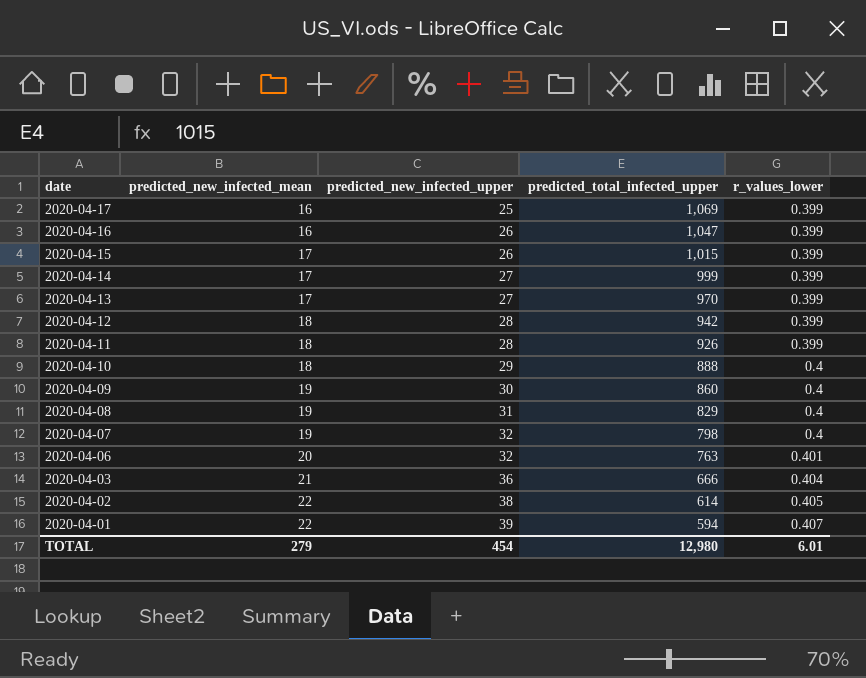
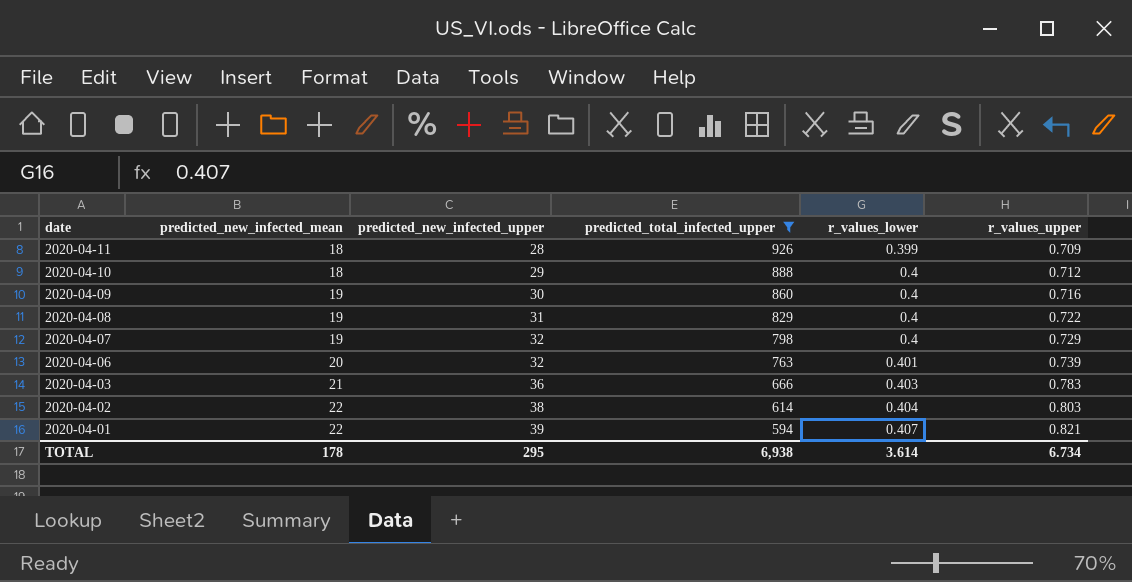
filter: none -> predicted_total_infected_upper <= 926
column r_values_upper | position: none -> 6
2020-04-03 | r_values_lower: 0.404 -> 0.403
2020-04-02 | r_values_lower: 0.405 -> 0.404
TOTAL | predicted_new_infected_mean: 279 -> 178
TOTAL | predicted_new_infected_upper: 454 -> 295
TOTAL | predicted_total_infected_upper: 12,980 -> 6,938
TOTAL | r_values_lower: 6.01 -> 3.614

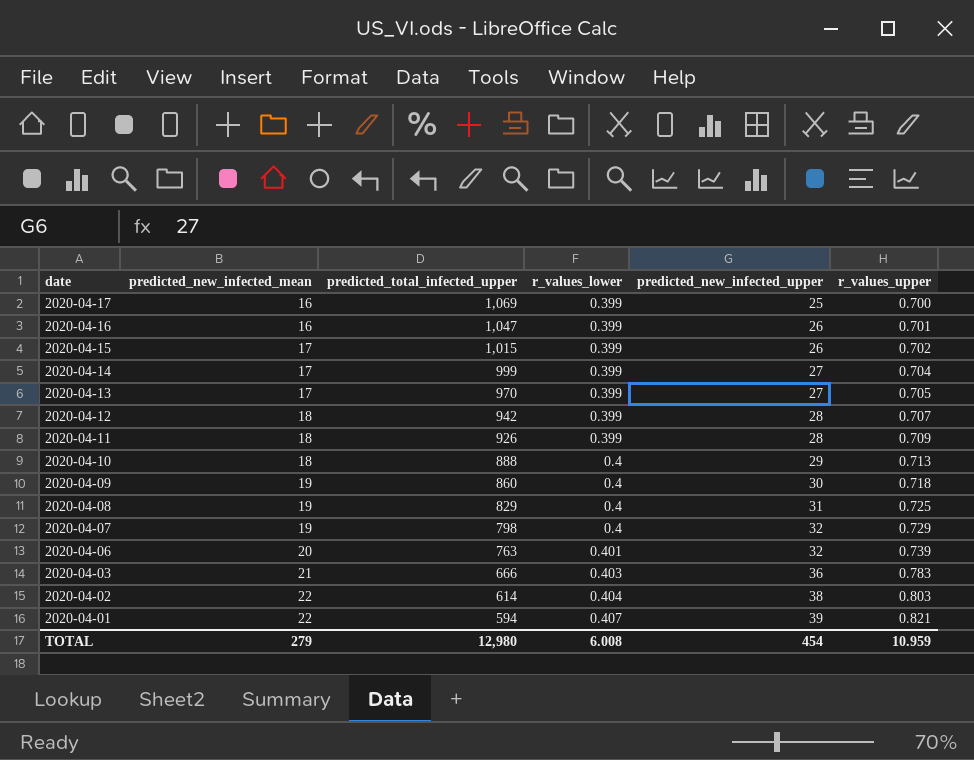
filter: predicted_total_infected_upper <= 926 -> none
column predicted_new_infected_upper | position: 3 -> 5
2020-04-10 | r_values_upper: 0.712 -> 0.713
2020-04-09 | r_values_upper: 0.716 -> 0.718
2020-04-08 | r_values_upper: 0.722 -> 0.725
TOTAL | predicted_new_infected_mean: 178 -> 279
TOTAL | predicted_total_infected_upper: 6,938 -> 12,980
TOTAL | r_values_lower: 3.614 -> 6.008
TOTAL | predicted_new_infected_upper: 295 -> 454
TOTAL | r_values_upper: 6.734 -> 10.959

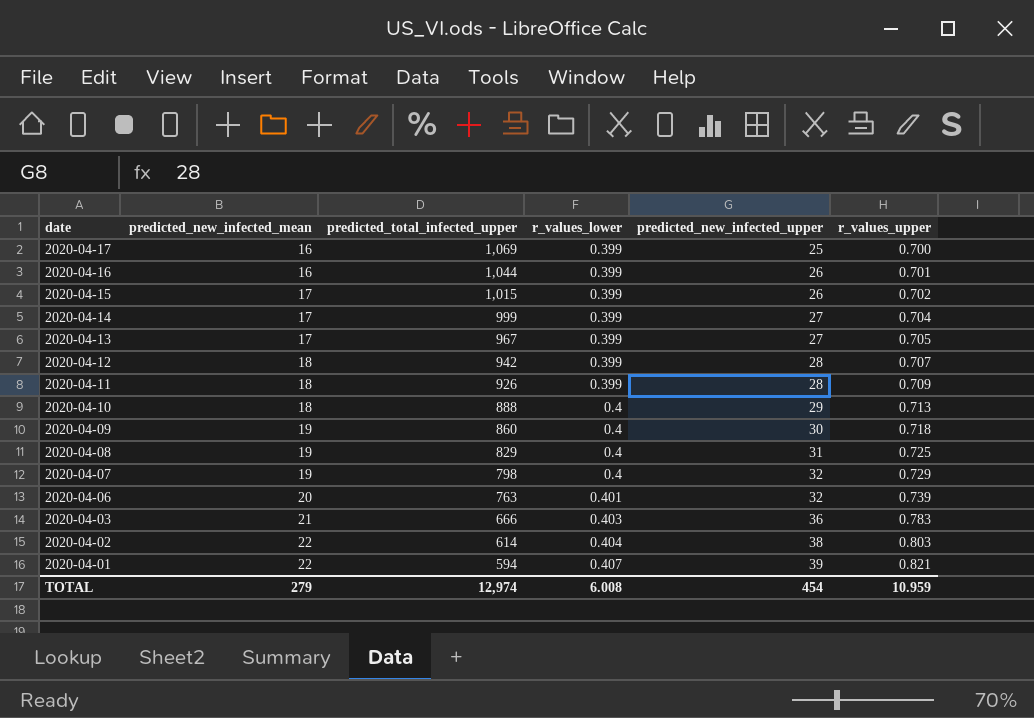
2020-04-16 | predicted_total_infected_upper: 1,047 -> 1,044
2020-04-13 | predicted_total_infected_upper: 970 -> 967
TOTAL | predicted_total_infected_upper: 12,980 -> 12,974

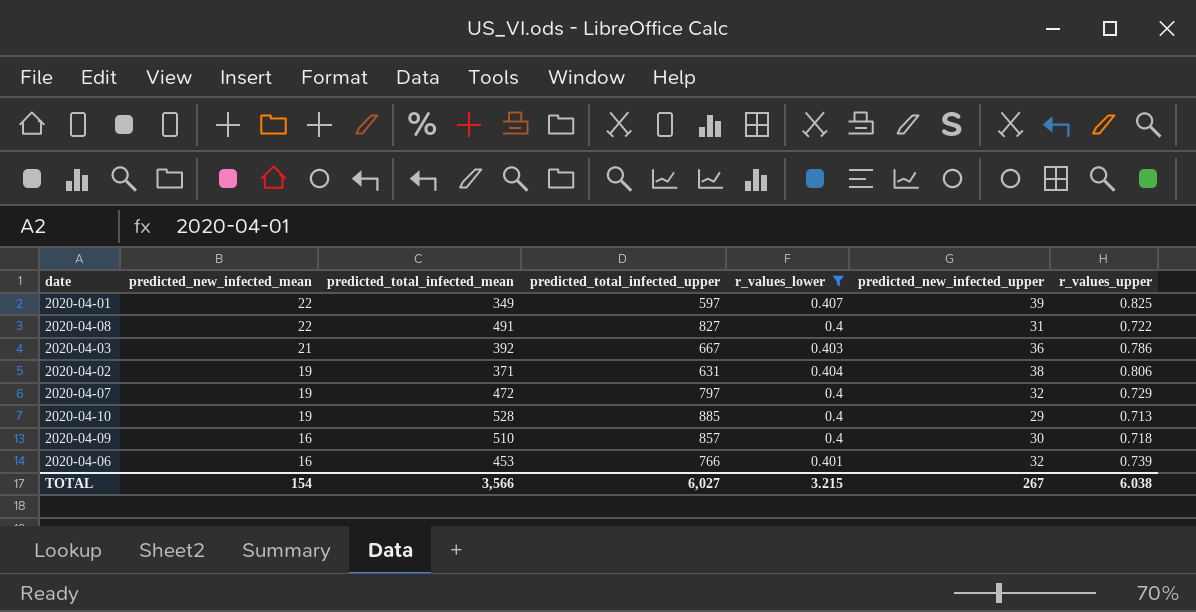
filter: none -> r_values_lower != 0.399
row order: date descending -> predicted_new_infected_mean descending
column predicted_total_infected_mean | position: none -> 3
2020-04-01 | predicted_total_infected_upper: 594 -> 597
2020-04-01 | r_values_upper: 0.821 -> 0.825
2020-04-08 | predicted_new_infected_mean: 19 -> 22
2020-04-08 | predicted_total_infected_upper: 829 -> 827
2020-04-08 | r_values_upper: 0.725 -> 0.722
2020-04-03 | predicted_total_infected_upper: 666 -> 667
2020-04-03 | r_values_upper: 0.783 -> 0.786
2020-04-02 | predicted_new_infected_mean: 22 -> 19
2020-04-02 | predicted_total_infected_upper: 614 -> 631
2020-04-02 | r_values_upper: 0.803 -> 0.806
2020-04-07 | predicted_total_infected_upper: 798 -> 797
2020-04-10 | predicted_new_infected_mean: 18 -> 19
2020-04-10 | predicted_total_infected_upper: 888 -> 885
2020-04-09 | predicted_new_infected_mean: 19 -> 16
2020-04-09 | predicted_total_infected_upper: 860 -> 857
2020-04-06 | predicted_new_infected_mean: 20 -> 16
2020-04-06 | predicted_total_infected_upper: 763 -> 766
TOTAL | predicted_new_infected_mean: 279 -> 154
TOTAL | predicted_total_infected_upper: 12,974 -> 6,027
TOTAL | r_values_lower: 6.008 -> 3.215
TOTAL | predicted_new_infected_upper: 454 -> 267
TOTAL | r_values_upper: 10.959 -> 6.038

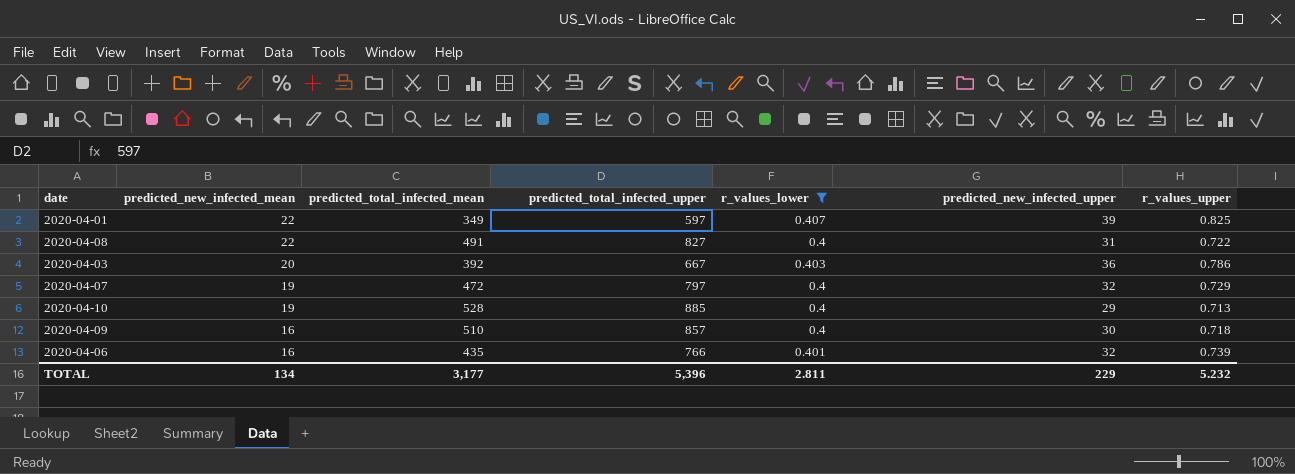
row 2020-04-02: 19 | 371 | 631 | 0.404 | 38 | 0.806 -> none
2020-04-03 | predicted_new_infected_mean: 21 -> 20
2020-04-06 | predicted_total_infected_mean: 453 -> 435
TOTAL | predicted_new_infected_mean: 154 -> 134
TOTAL | predicted_total_infected_mean: 3,566 -> 3,177
TOTAL | predicted_total_infected_upper: 6,027 -> 5,396
TOTAL | r_values_lower: 3.215 -> 2.811
TOTAL | predicted_new_infected_upper: 267 -> 229
TOTAL | r_values_upper: 6.038 -> 5.232

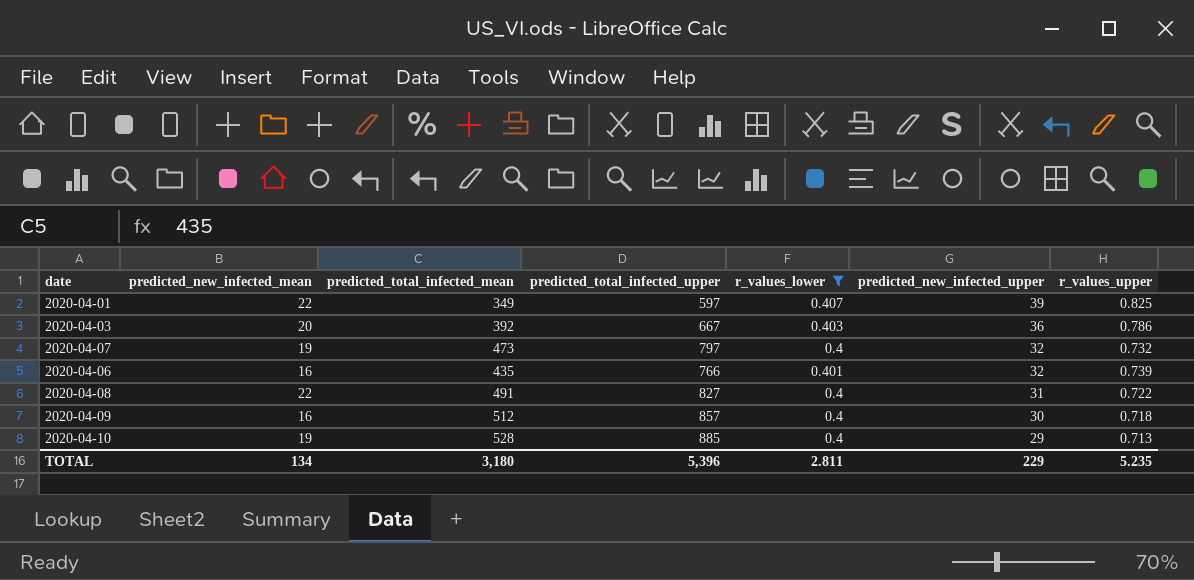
row order: predicted_new_infected_mean descending -> predicted_new_infected_upper descending
2020-04-07 | predicted_total_infected_mean: 472 -> 473
2020-04-07 | r_values_upper: 0.729 -> 0.732
2020-04-09 | predicted_total_infected_mean: 510 -> 512
TOTAL | predicted_total_infected_mean: 3,177 -> 3,180
TOTAL | r_values_upper: 5.232 -> 5.235

